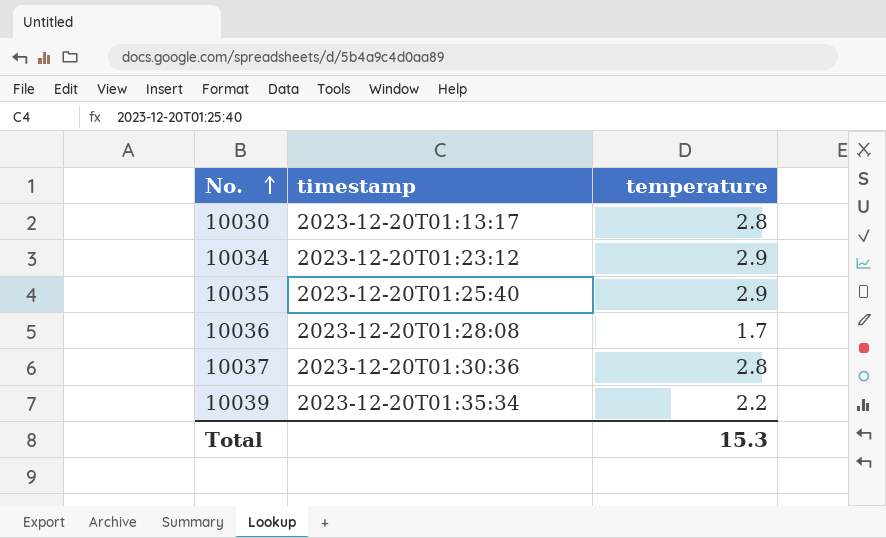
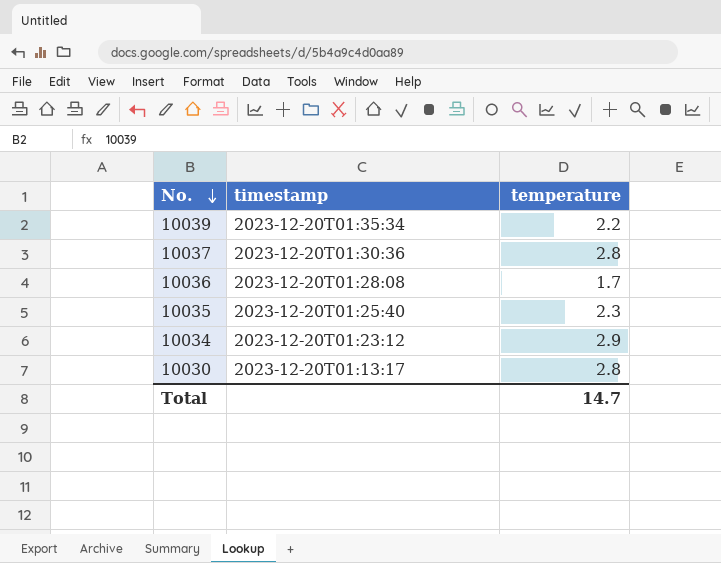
row order: No. ascending -> No. descending
10035 | temperature: 2.9 -> 2.3
Total | temperature: 15.3 -> 14.7

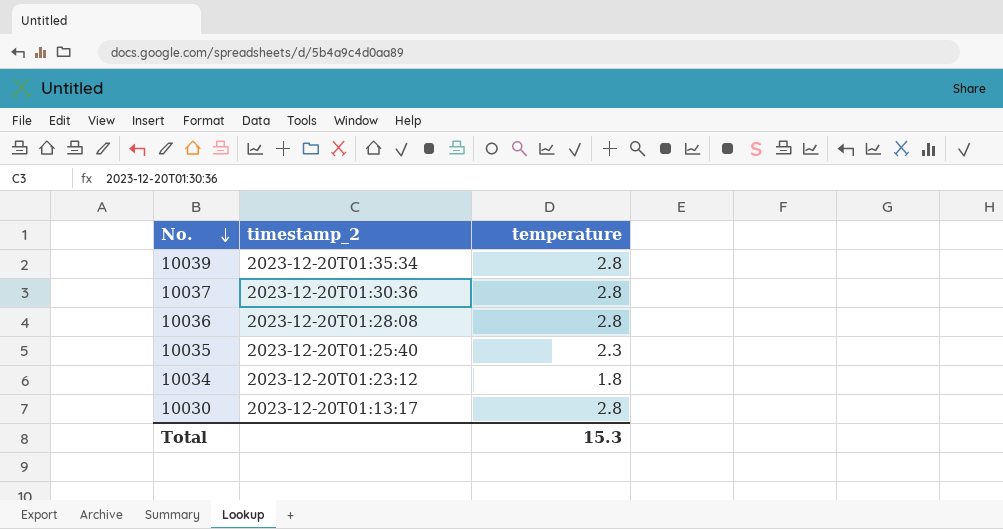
column name: timestamp -> timestamp_2
10039 | temperature: 2.2 -> 2.8
10036 | temperature: 1.7 -> 2.8
10034 | temperature: 2.9 -> 1.8
Total | temperature: 14.7 -> 15.3

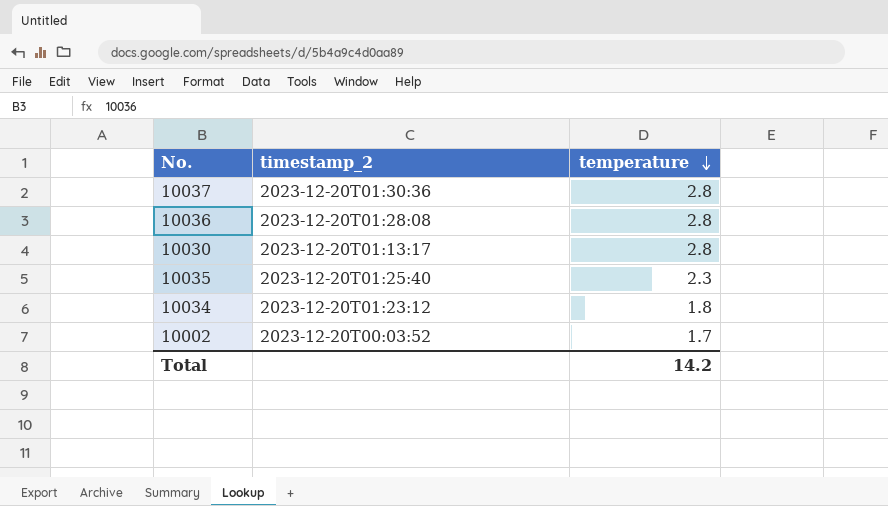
row order: No. descending -> temperature descending
row 10039: 2023-12-20T01:35:34 | 2.8 -> none
row 10002: none -> 2023-12-20T00:03:52 | 1.7
Total | temperature: 15.3 -> 14.2

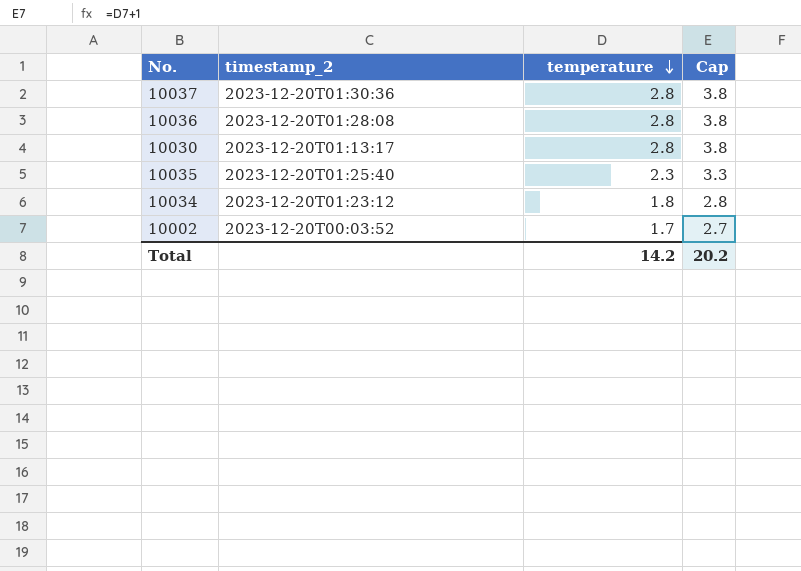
column Cap | formula: none -> [temperature] + 1

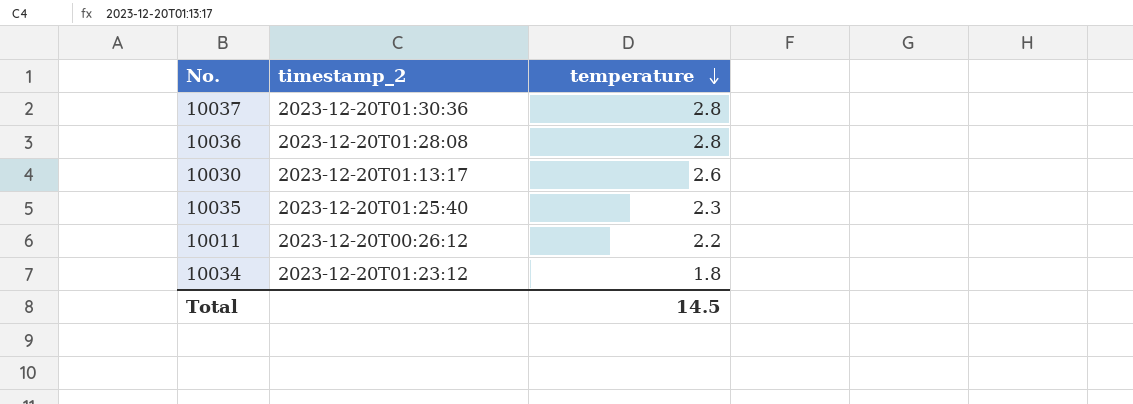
column Cap | formula: [temperature] + 1 -> none
row 10002: 2023-12-20T00:03:52 | 1.7 | 2.7 -> none
10030 | temperature: 2.8 -> 2.6
row 10011: none -> 2023-12-20T00:26:12 | 2.2
Total | temperature: 14.2 -> 14.5

